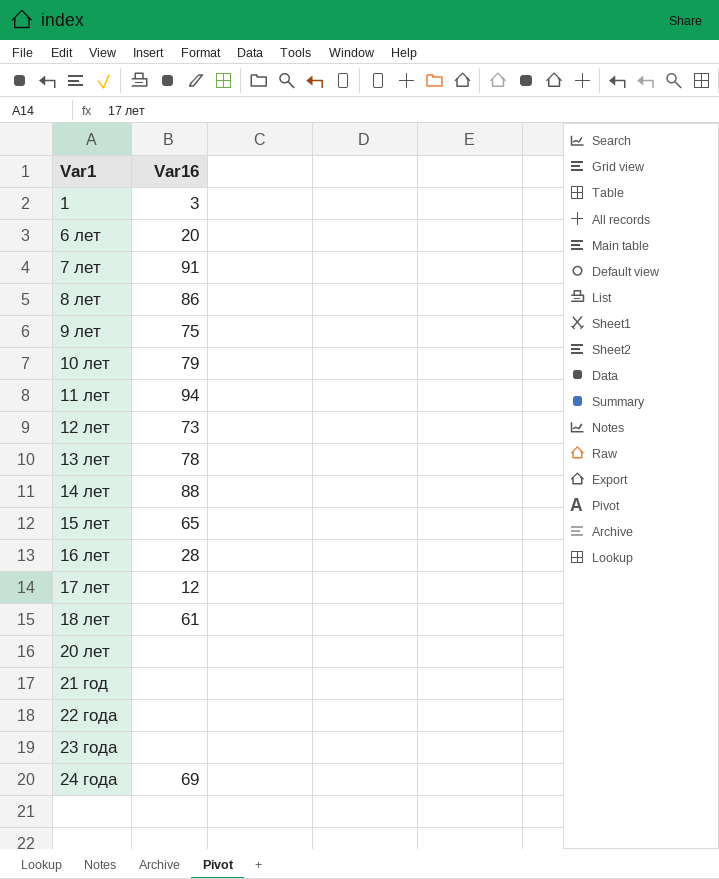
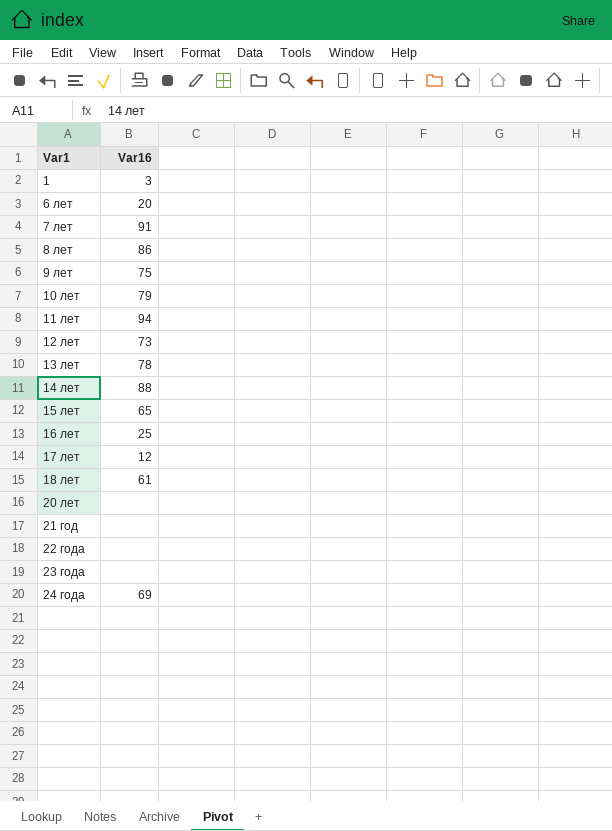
16 лет | Var16: 28 -> 25

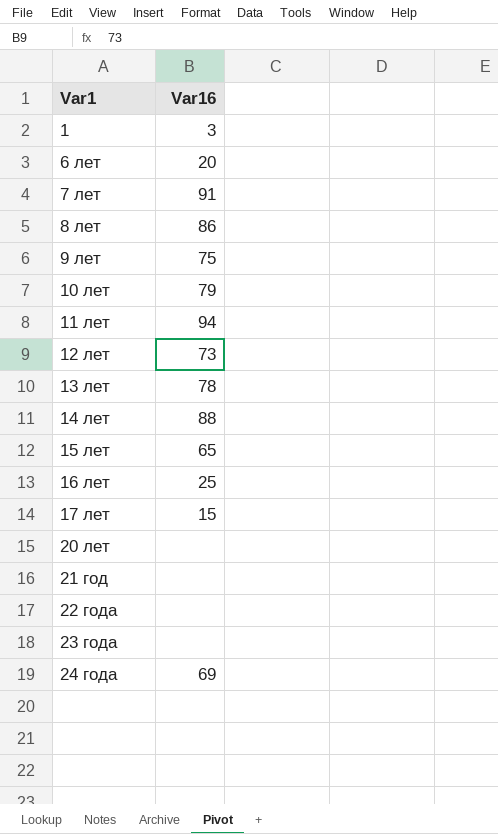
row 18 лет: 61 -> none
17 лет | Var16: 12 -> 15

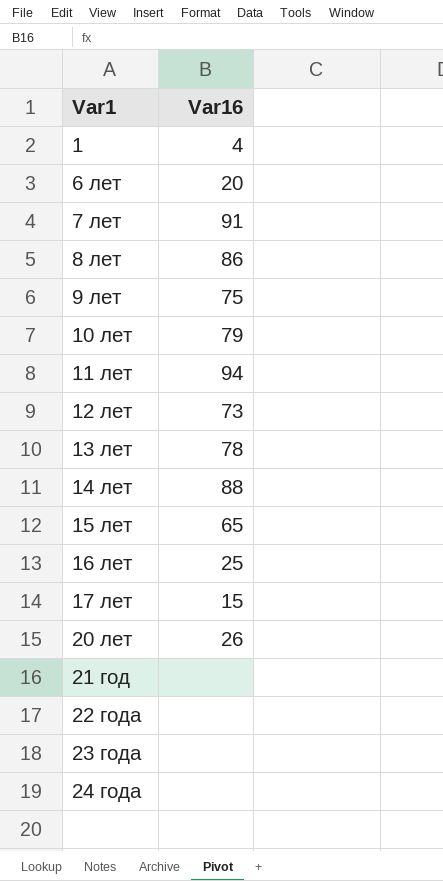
1 | Var16: 3 -> 4
20 лет | Var16: none -> 26
24 года | Var16: 69 -> none

